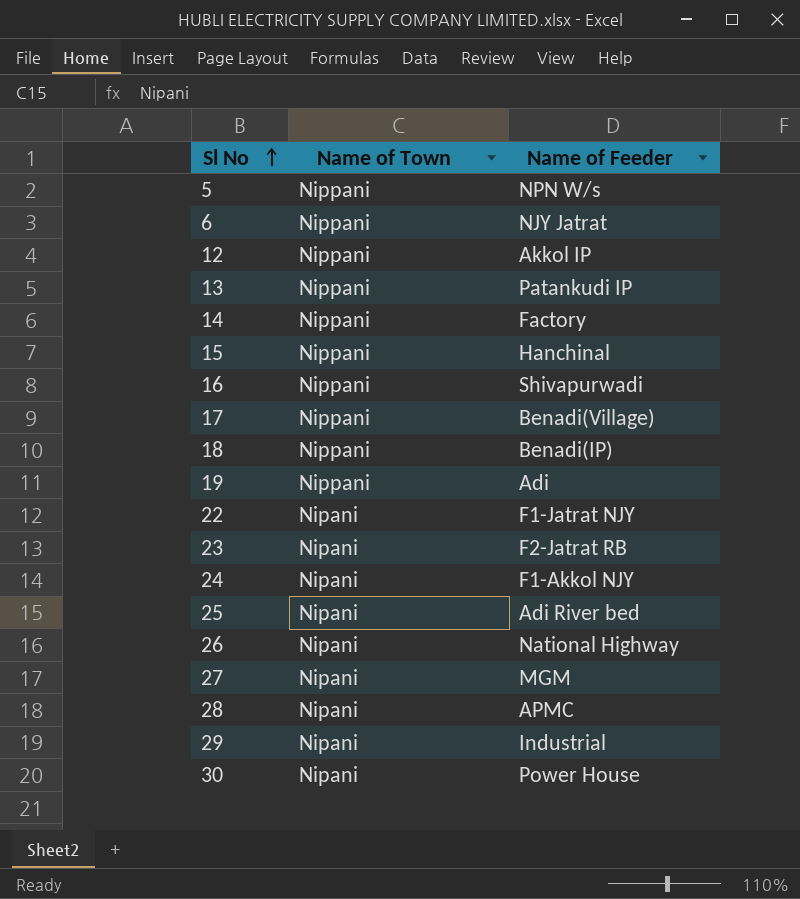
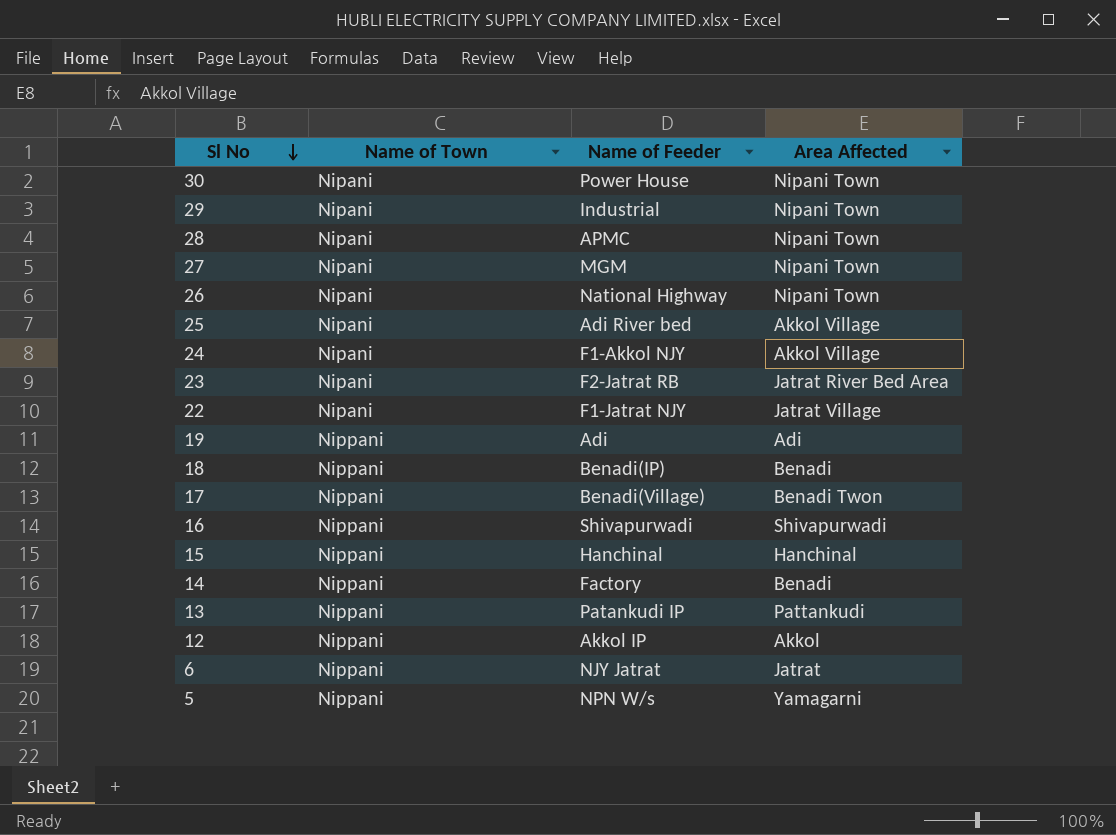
row order: Sl No ascending -> Sl No descending
column Area Affected | position: none -> 4

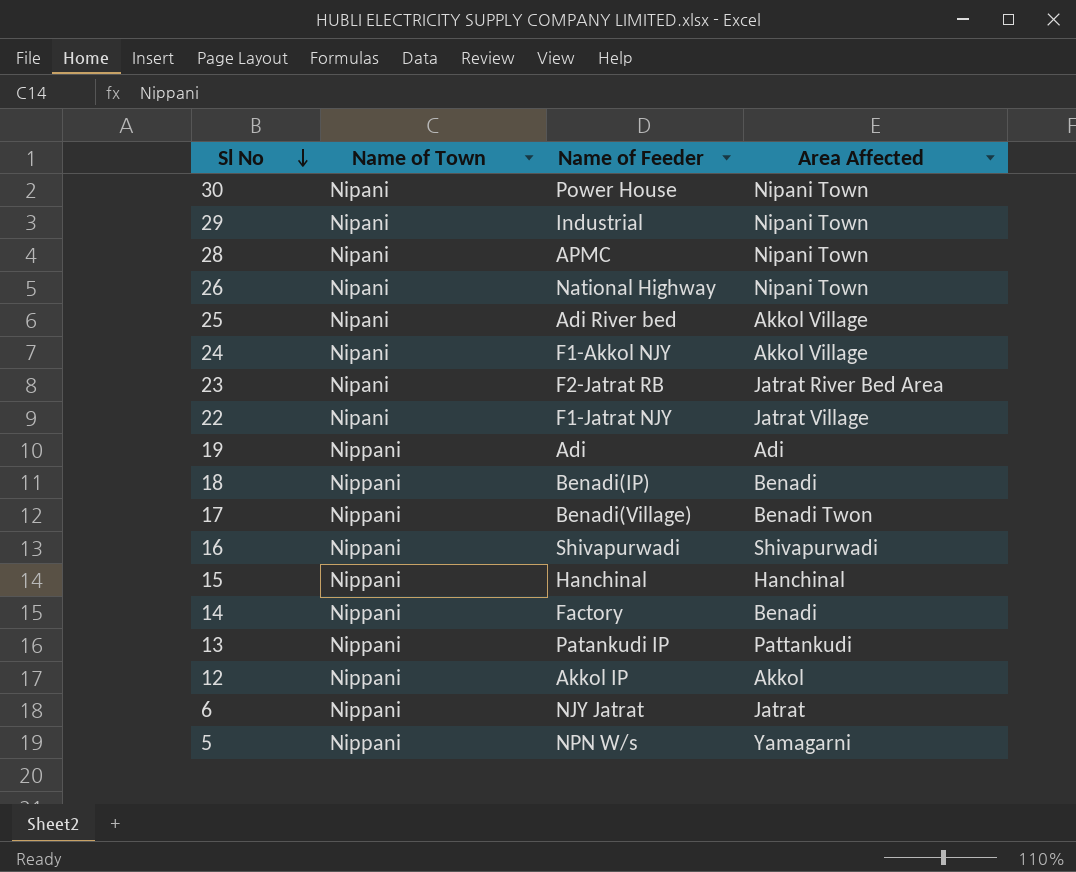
row 27: Nipani | MGM | Nipani Town -> none

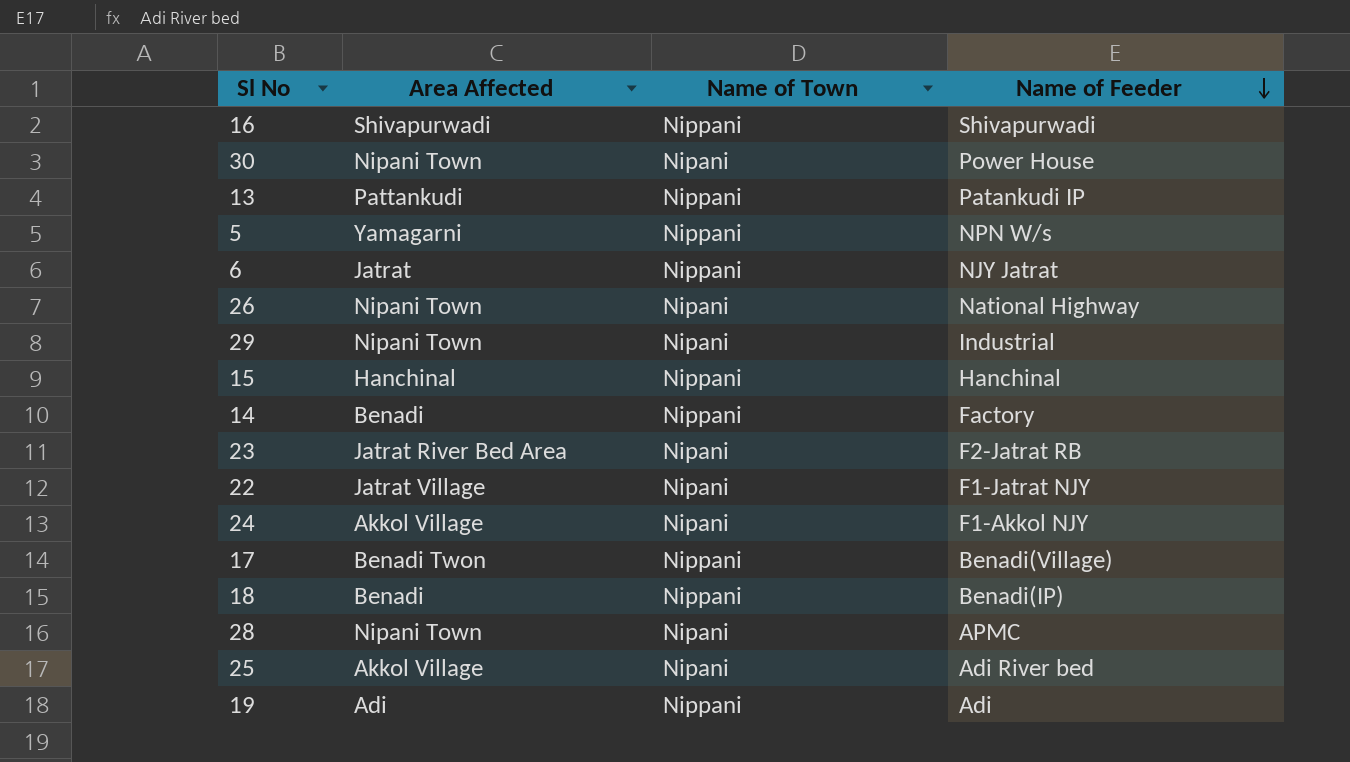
row order: Sl No descending -> Name of Feeder descending
column Area Affected | position: 4 -> 2
row 12: Nippani | Akkol IP | Akkol -> none

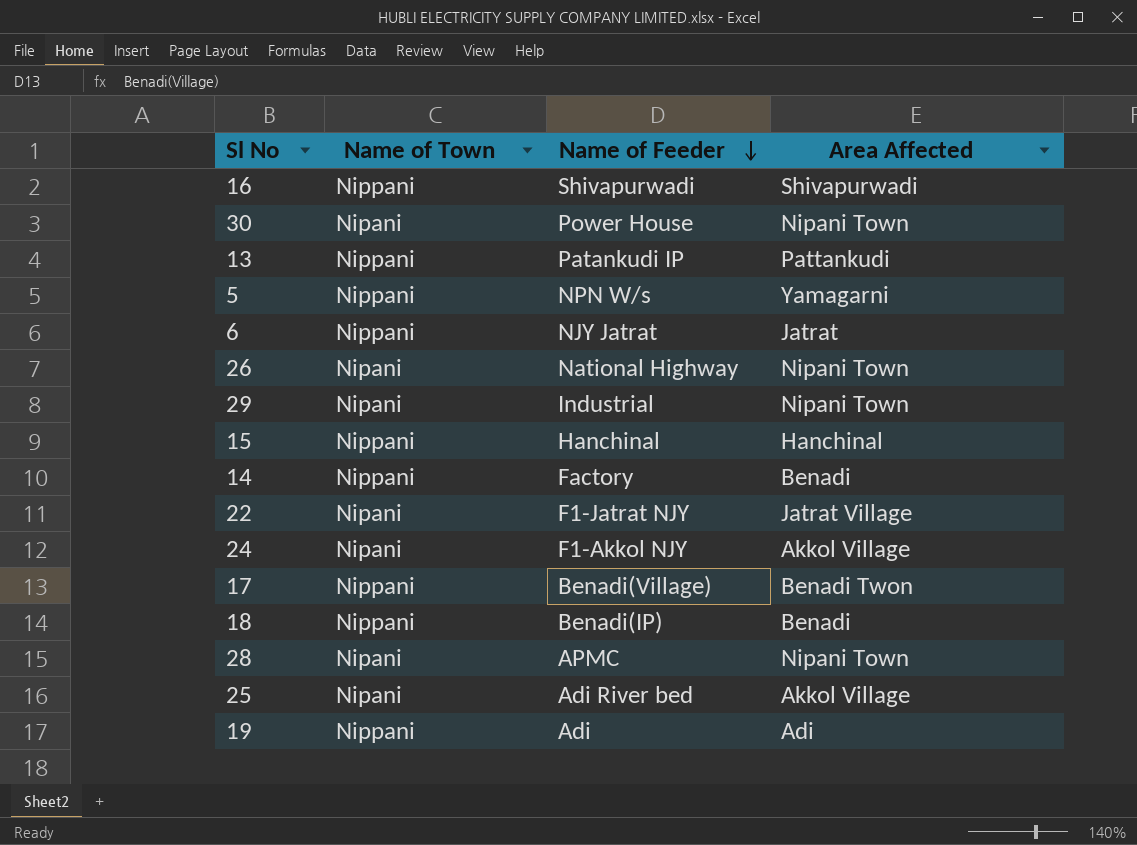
column Area Affected | position: 2 -> 4
row 23: Jatrat River Bed Area | Nipani | F2-Jatrat RB -> none

